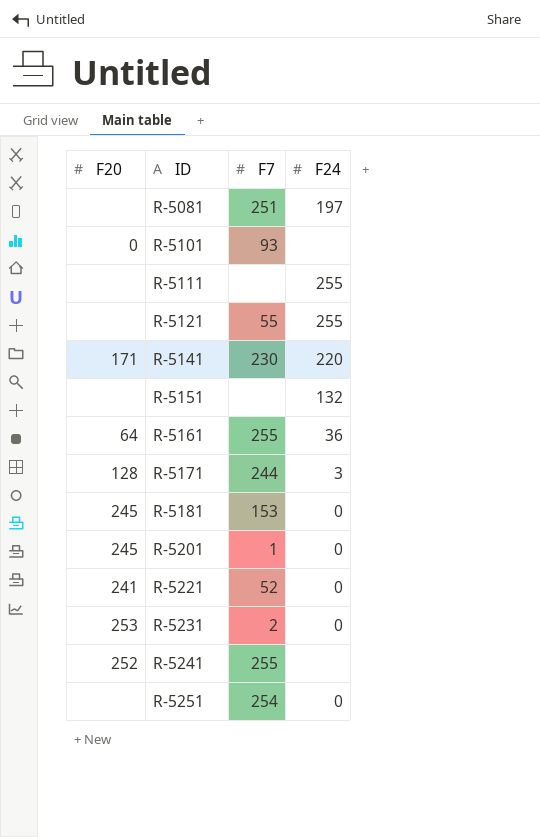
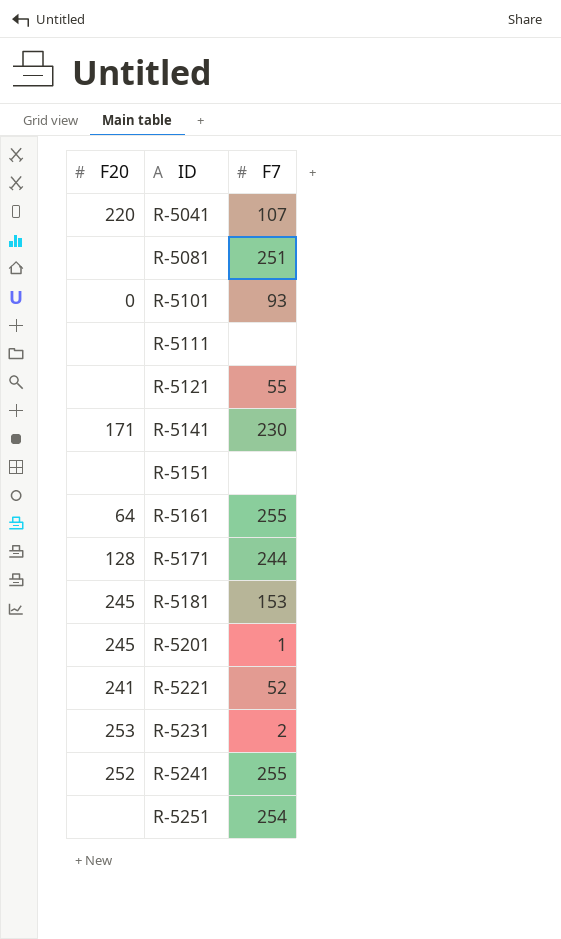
column F24 | position: 4 -> none
row R-5041: none -> 220 | 107

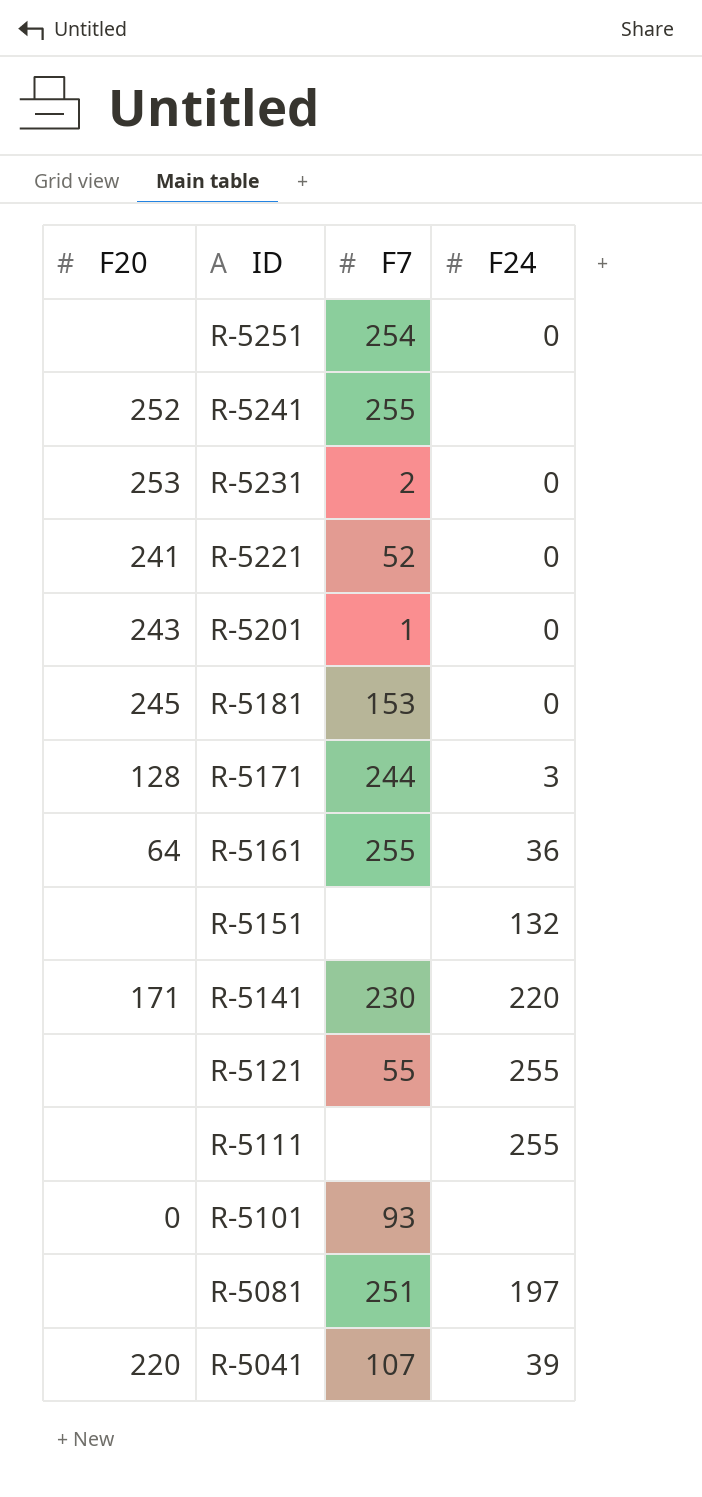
row order: ID ascending -> ID descending
column F24 | position: none -> 4
R-5201 | F20: 245 -> 243

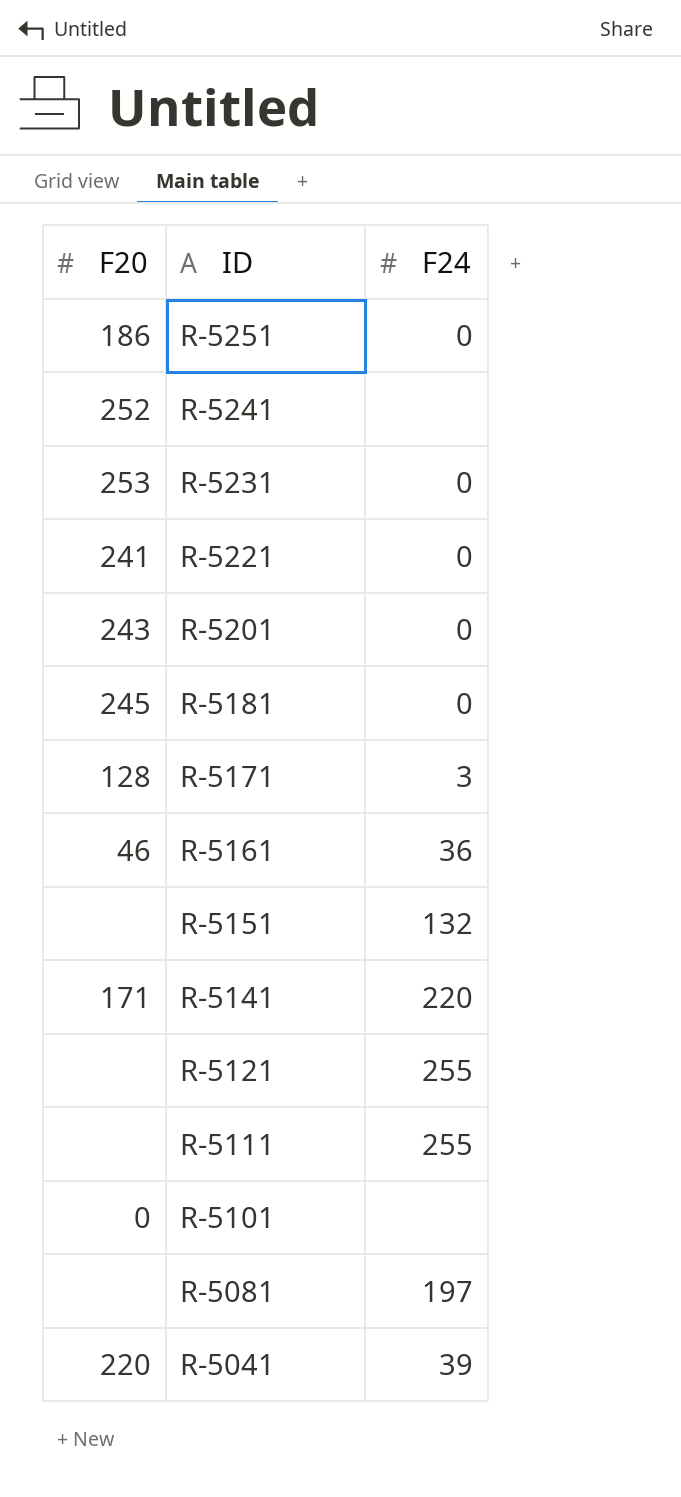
column F7 | position: 3 -> none
R-5251 | F20: none -> 186
R-5161 | F20: 64 -> 46

